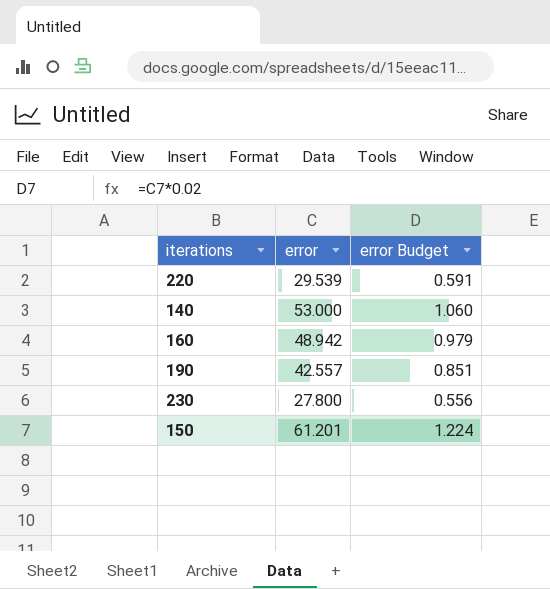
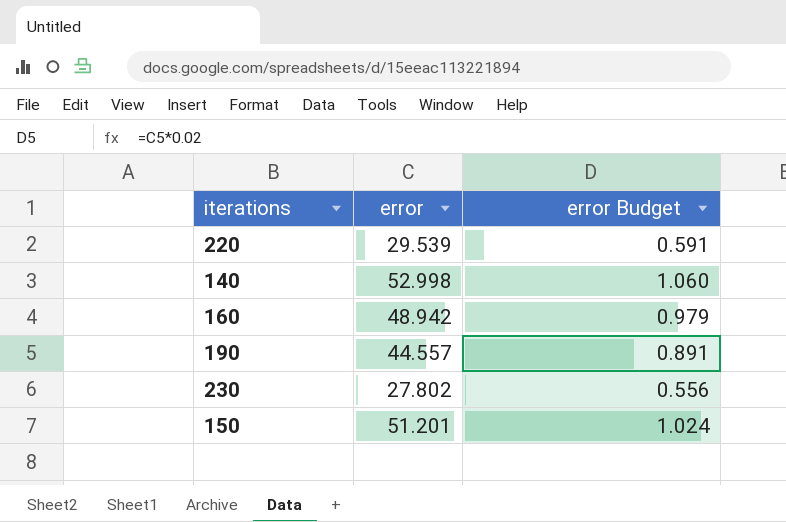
140 | error: 53.000 -> 52.998
190 | error: 42.557 -> 44.557
190 | error Budget: 0.851 -> 0.891
230 | error: 27.800 -> 27.802
150 | error: 61.201 -> 51.201
150 | error Budget: 1.224 -> 1.024

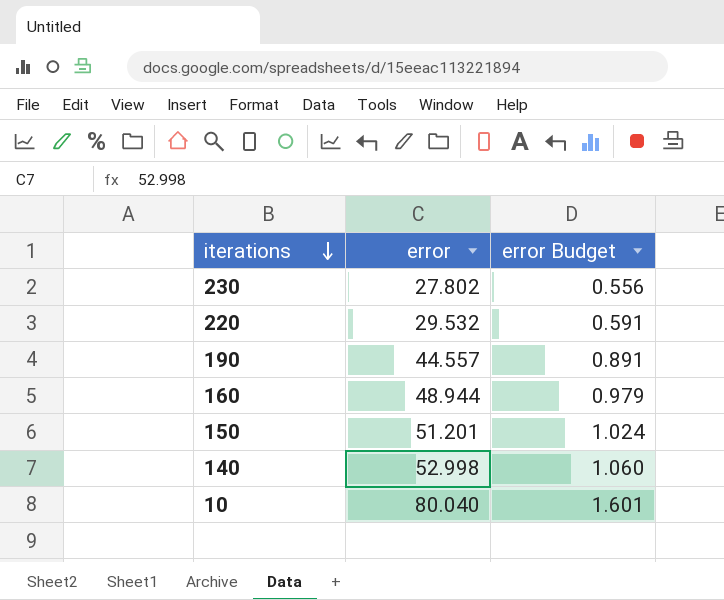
row order: none -> iterations descending
220 | error: 29.539 -> 29.532
160 | error: 48.942 -> 48.944
row 10: none -> 80.040 | 1.601

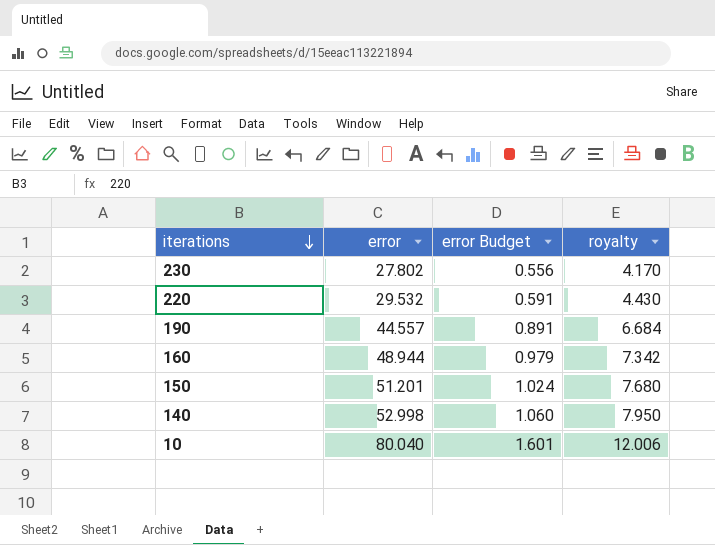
column royalty | formula: none -> [error] * 0.15

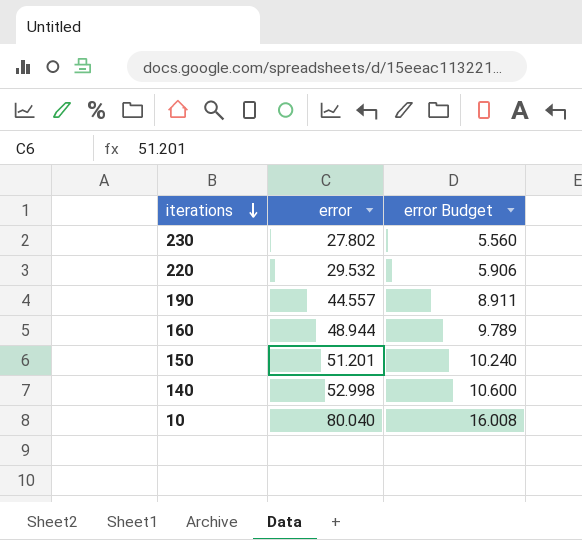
column royalty | formula: [error] * 0.15 -> none
column error Budget | formula: [error] * 0.02 -> [error] * 0.2

